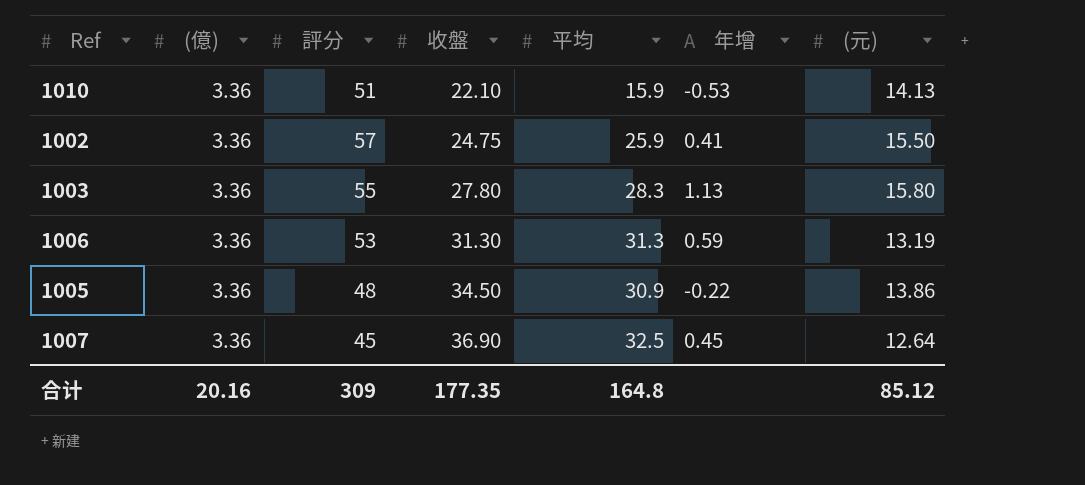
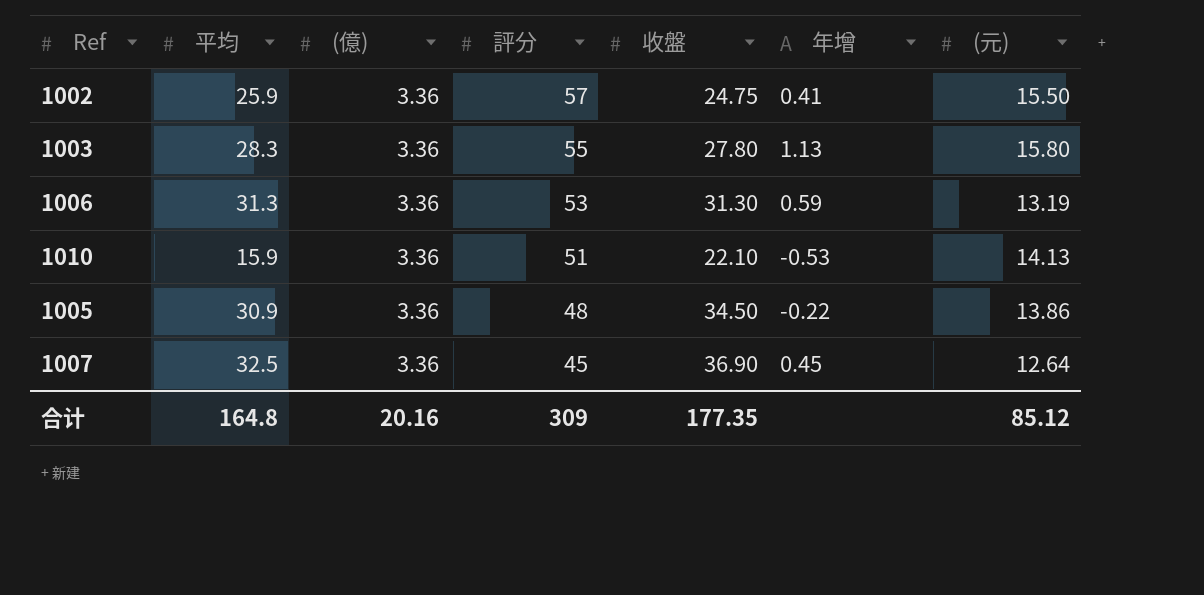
row order: 收盤 ascending -> 評分 descending
column 平均 | position: 5 -> 2

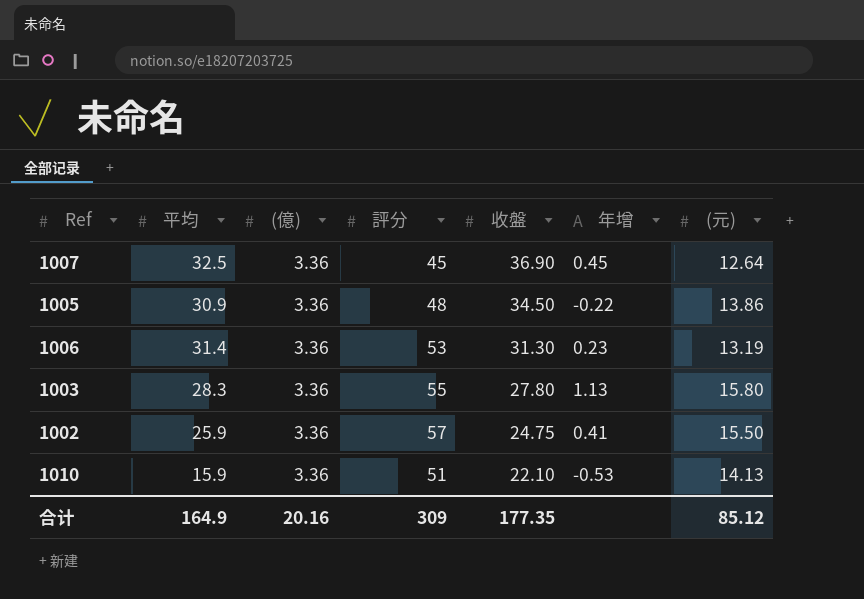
row order: 評分 descending -> 收盤 descending
1006 | 平均: 31.3 -> 31.4
1006 | 年增: 0.59 -> 0.23
合计 | 平均: 164.8 -> 164.9

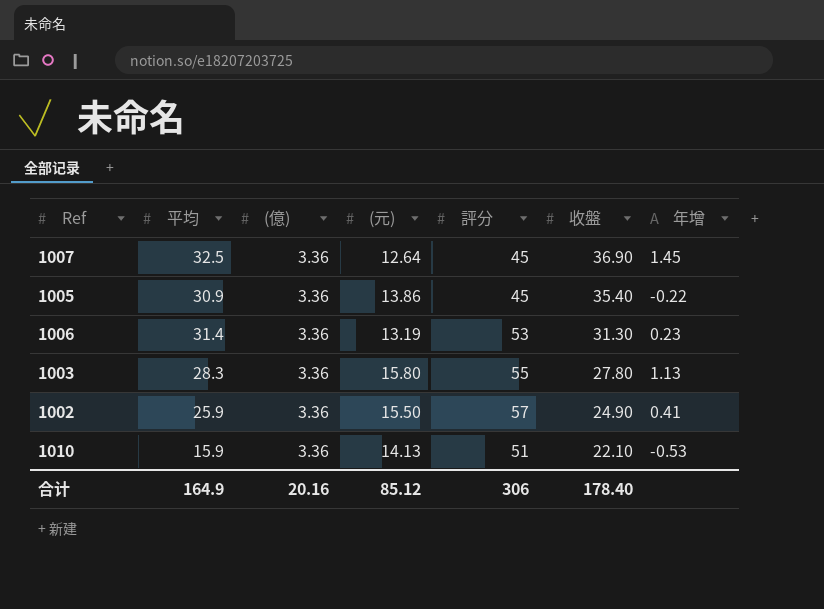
column (元) | position: 7 -> 4
1007 | 年增: 0.45 -> 1.45
1005 | 評分: 48 -> 45
1005 | 收盤: 34.50 -> 35.40
1002 | 收盤: 24.75 -> 24.90
合计 | 評分: 309 -> 306
合计 | 收盤: 177.35 -> 178.40

